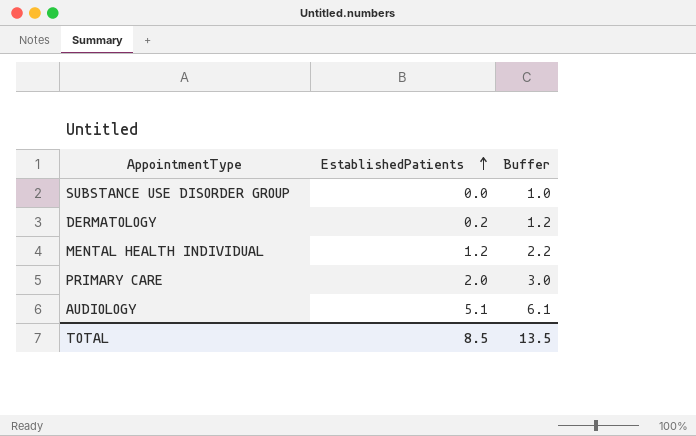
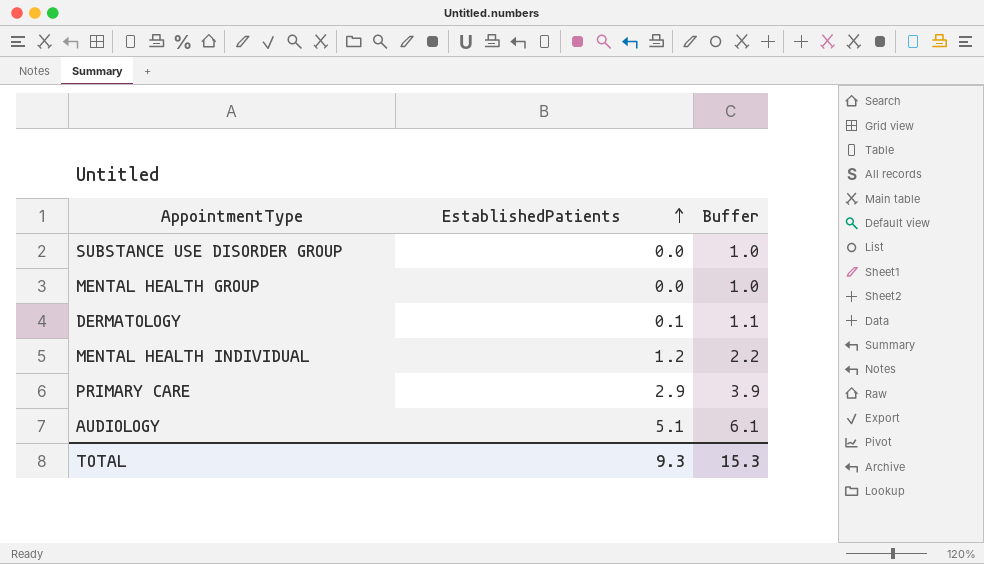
row MENTAL HEALTH GROUP: none -> 0.0 | 1.0
DERMATOLOGY | EstablishedPatients: 0.2 -> 0.1
DERMATOLOGY | Buffer: 1.2 -> 1.1
PRIMARY CARE | EstablishedPatients: 2.0 -> 2.9
PRIMARY CARE | Buffer: 3.0 -> 3.9
TOTAL | EstablishedPatients: 8.5 -> 9.3
TOTAL | Buffer: 13.5 -> 15.3

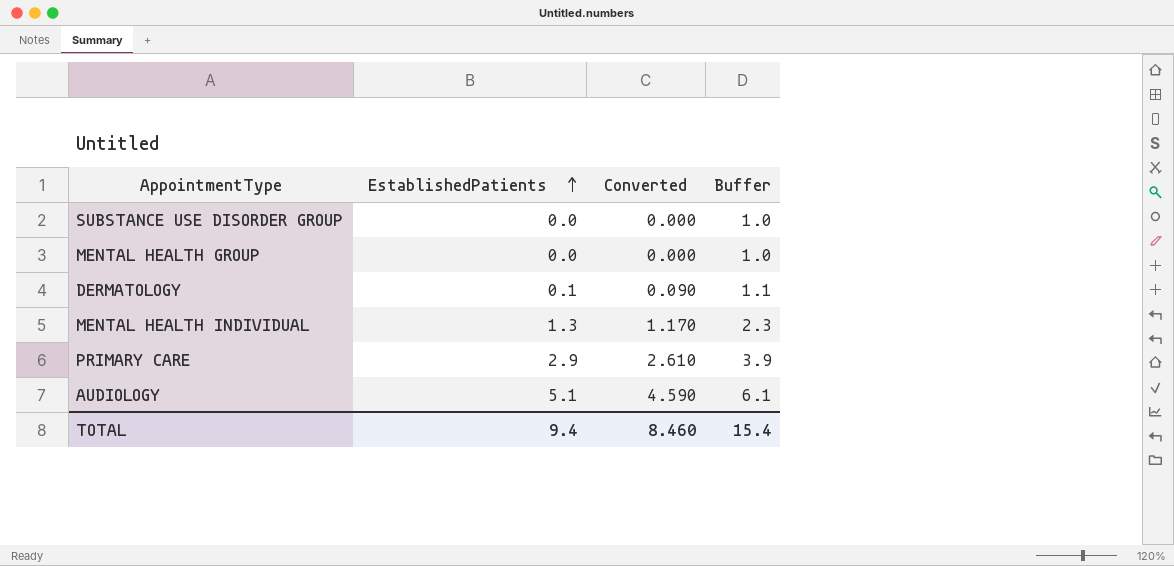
column Converted | formula: none -> [EstablishedPatients] * 0.9
MENTAL HEALTH INDIVIDUAL | EstablishedPatients: 1.2 -> 1.3
MENTAL HEALTH INDIVIDUAL | Buffer: 2.2 -> 2.3
TOTAL | EstablishedPatients: 9.3 -> 9.4
TOTAL | Buffer: 15.3 -> 15.4

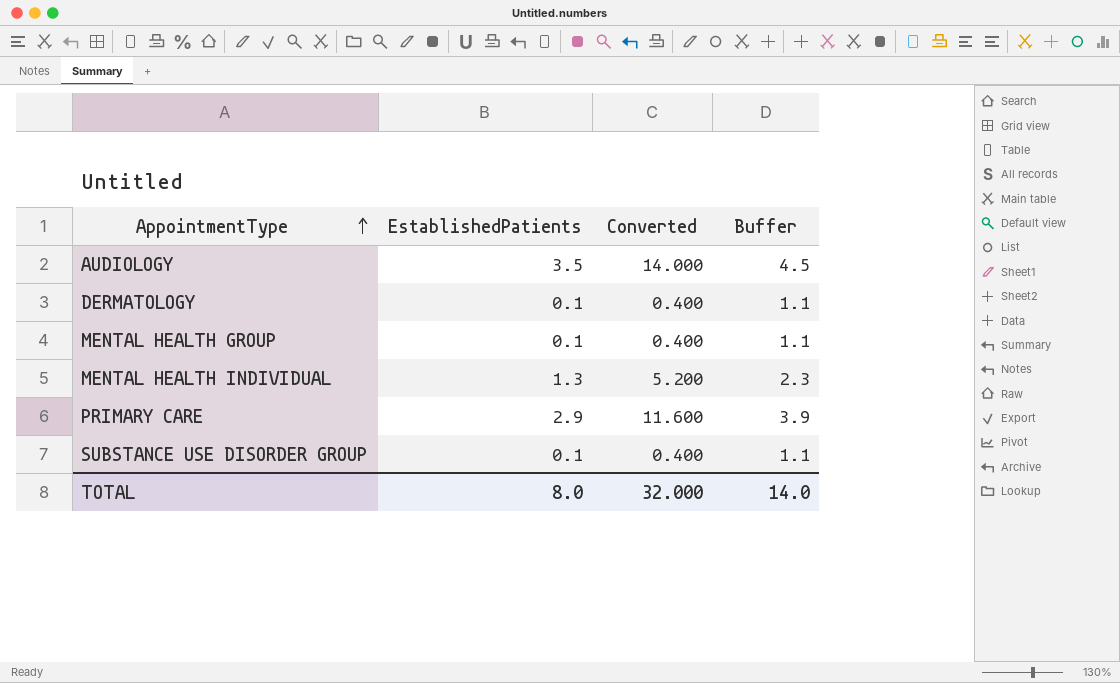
row order: EstablishedPatients ascending -> AppointmentType ascending
column Converted | formula: [EstablishedPatients] * 0.9 -> [EstablishedPatients] * 4
AUDIOLOGY | EstablishedPatients: 5.1 -> 3.5
AUDIOLOGY | Buffer: 6.1 -> 4.5
MENTAL HEALTH GROUP | EstablishedPatients: 0.0 -> 0.1
MENTAL HEALTH GROUP | Buffer: 1.0 -> 1.1
SUBSTANCE USE DISORDER GROUP | EstablishedPatients: 0.0 -> 0.1
SUBSTANCE USE DISORDER GROUP | Buffer: 1.0 -> 1.1
TOTAL | EstablishedPatients: 9.4 -> 8.0
TOTAL | Converted: 8.460 -> 32.000
TOTAL | Buffer: 15.4 -> 14.0

